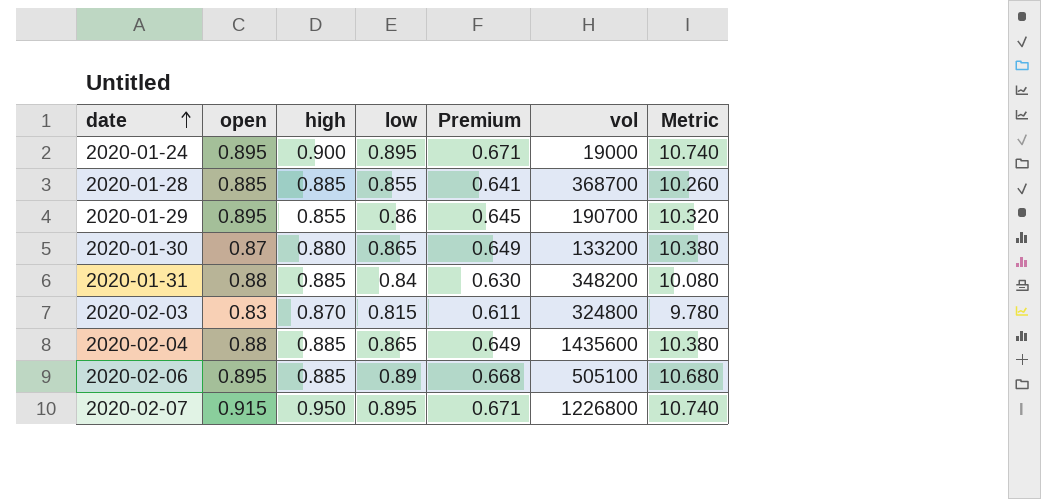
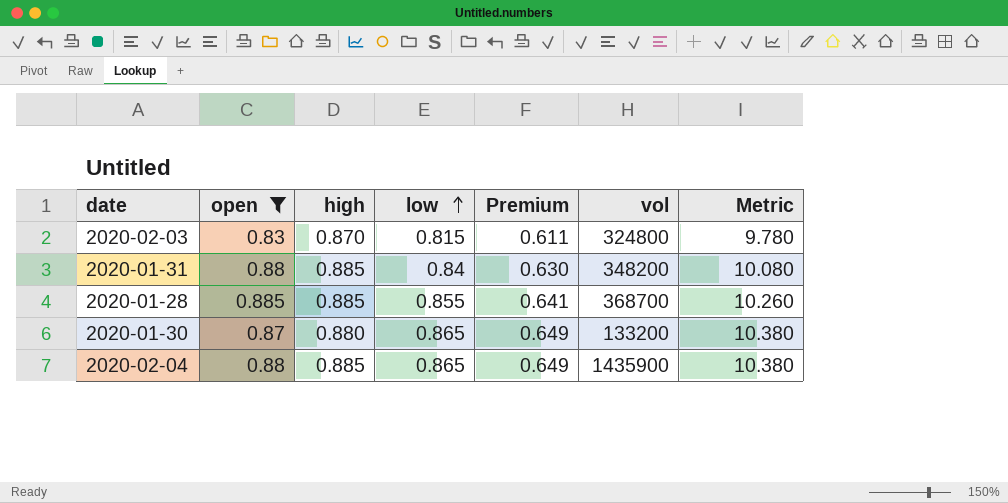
filter: none -> open <= 0.885
row order: date ascending -> low ascending
2020-02-04 | vol: 1435600 -> 1435900

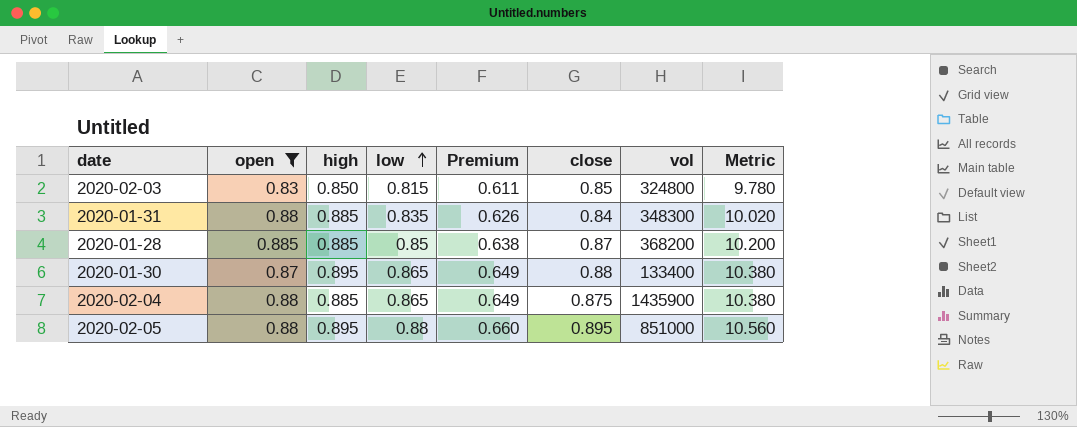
column close | position: none -> 6
2020-02-03 | high: 0.870 -> 0.850
2020-01-31 | low: 0.84 -> 0.835
2020-01-31 | Premium: 0.630 -> 0.626
2020-01-31 | vol: 348200 -> 348300
2020-01-31 | Metric: 10.080 -> 10.020
2020-01-28 | low: 0.855 -> 0.85
2020-01-28 | Premium: 0.641 -> 0.638
2020-01-28 | vol: 368700 -> 368200
2020-01-28 | Metric: 10.260 -> 10.200
2020-01-30 | high: 0.880 -> 0.895
2020-01-30 | vol: 133200 -> 133400
row 2020-02-05: none -> 0.88 | 0.895 | 0.88 | 0.660 | 0.895 | 851000 | 10.560

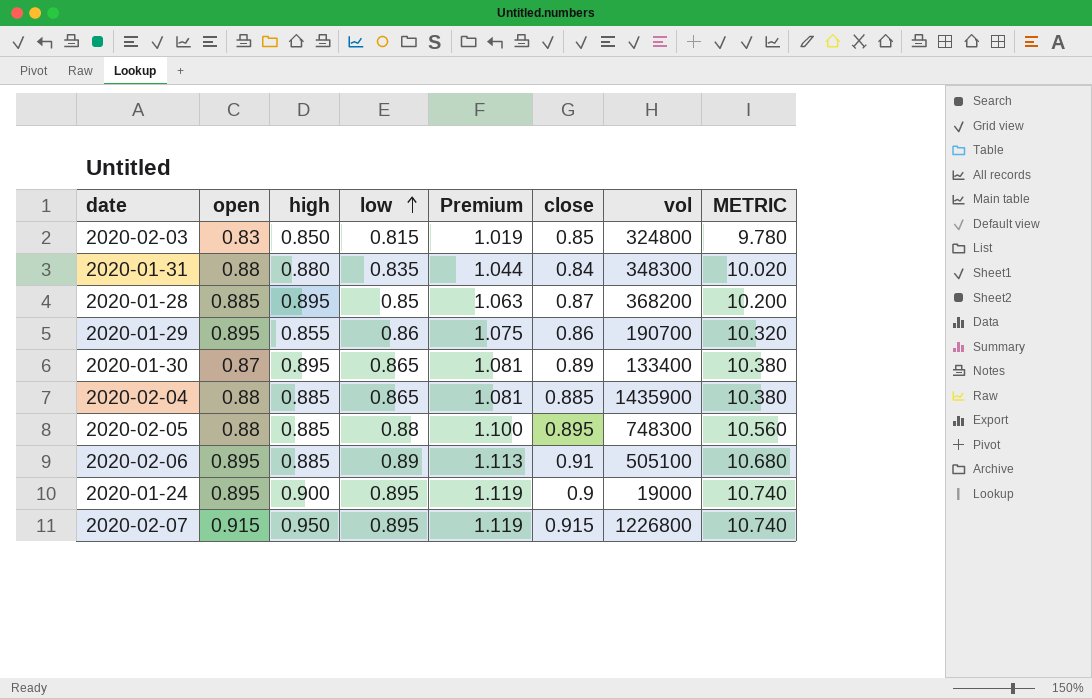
filter: open <= 0.885 -> none
column Premium | formula: [low] * 0.75 -> [low] * 1.25
column name: Metric -> METRIC
2020-01-31 | high: 0.885 -> 0.880
2020-01-28 | high: 0.885 -> 0.895
2020-01-30 | close: 0.88 -> 0.89
2020-02-04 | close: 0.875 -> 0.885
2020-02-05 | high: 0.895 -> 0.885
2020-02-05 | vol: 851000 -> 748300

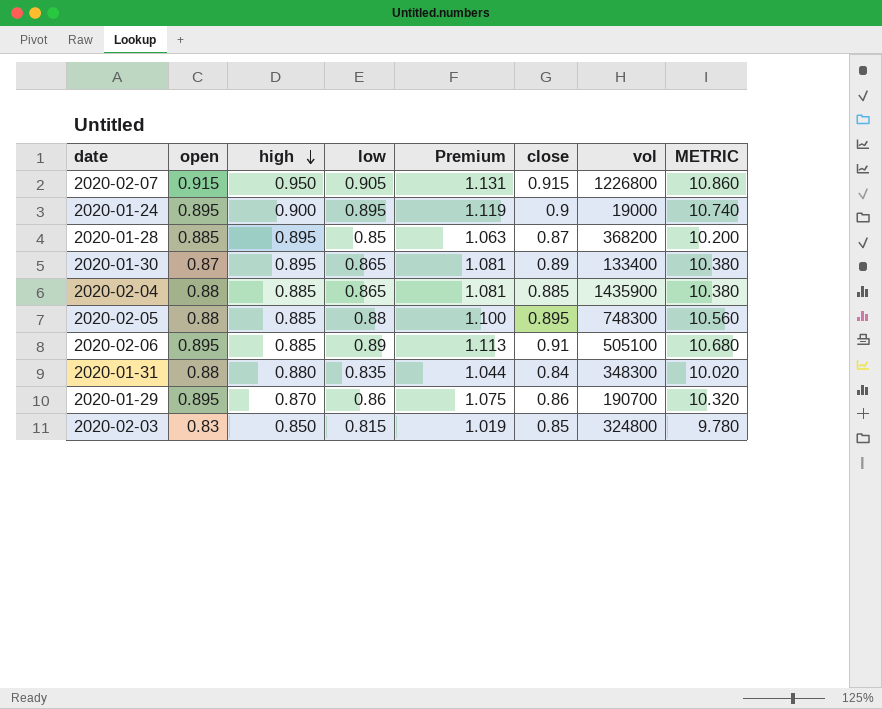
row order: low ascending -> high descending
2020-02-07 | low: 0.895 -> 0.905
2020-02-07 | Premium: 1.119 -> 1.131
2020-02-07 | METRIC: 10.740 -> 10.860
2020-01-29 | high: 0.855 -> 0.870

